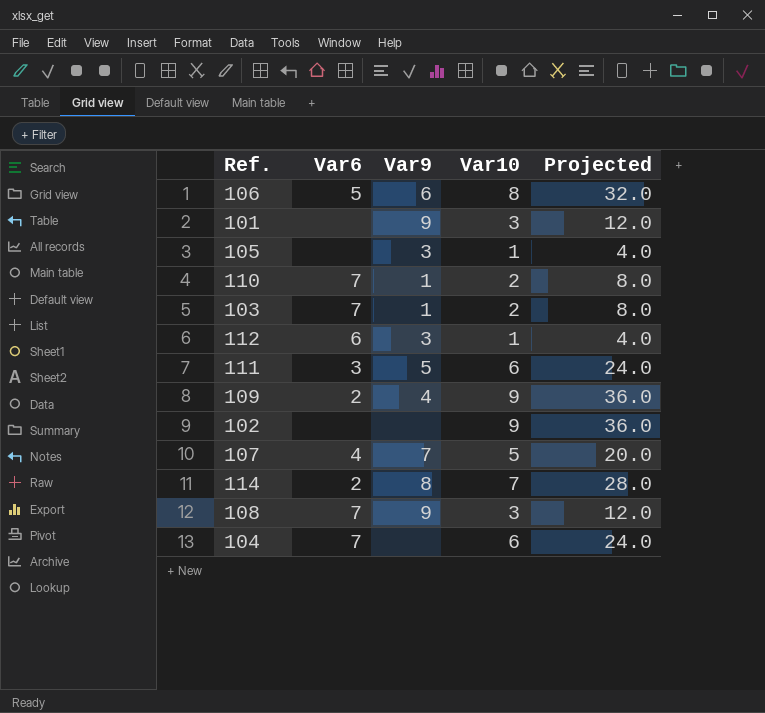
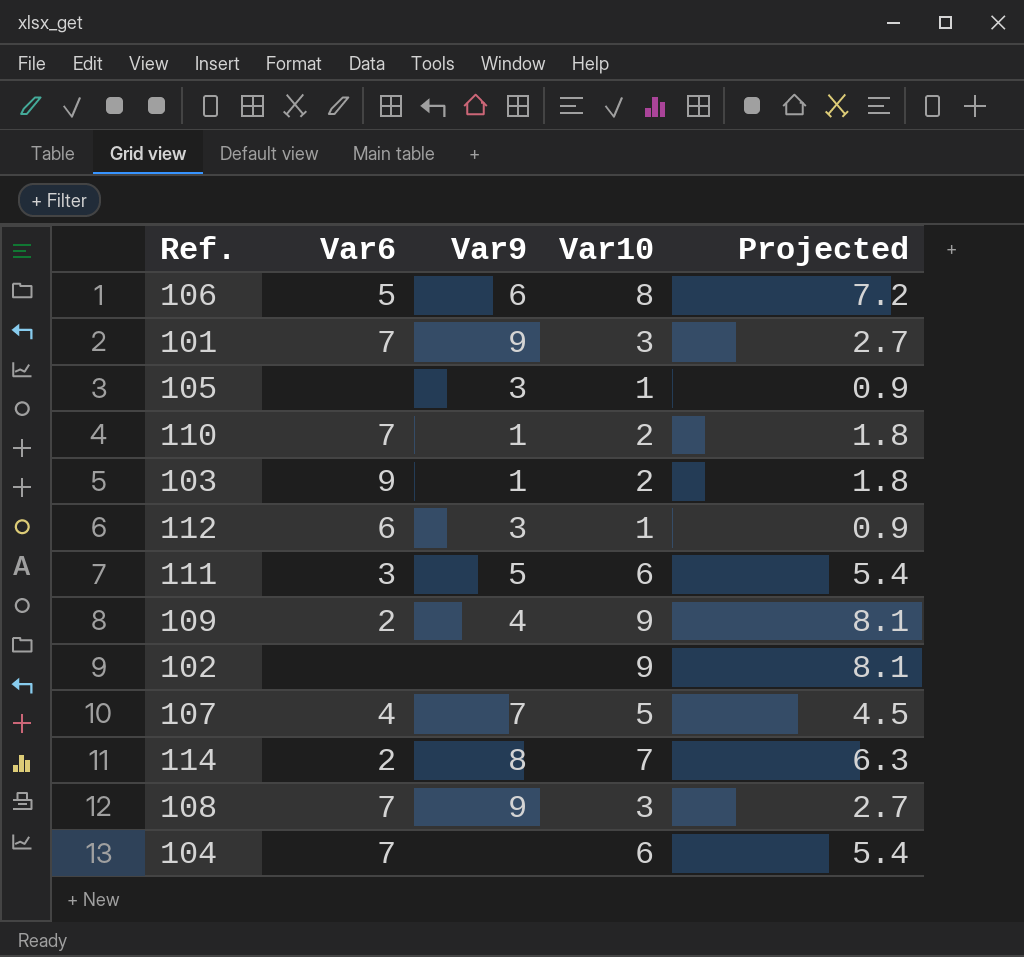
column Projected | formula: [Var10] * 4 -> [Var10] * 0.9
101 | Var6: none -> 7
103 | Var6: 7 -> 9

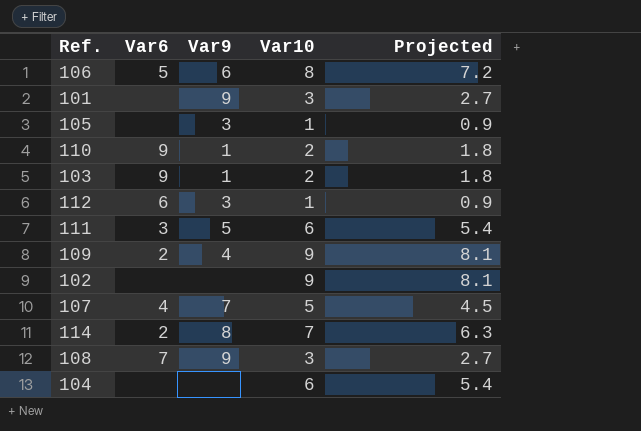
101 | Var6: 7 -> none
110 | Var6: 7 -> 9
104 | Var6: 7 -> none

